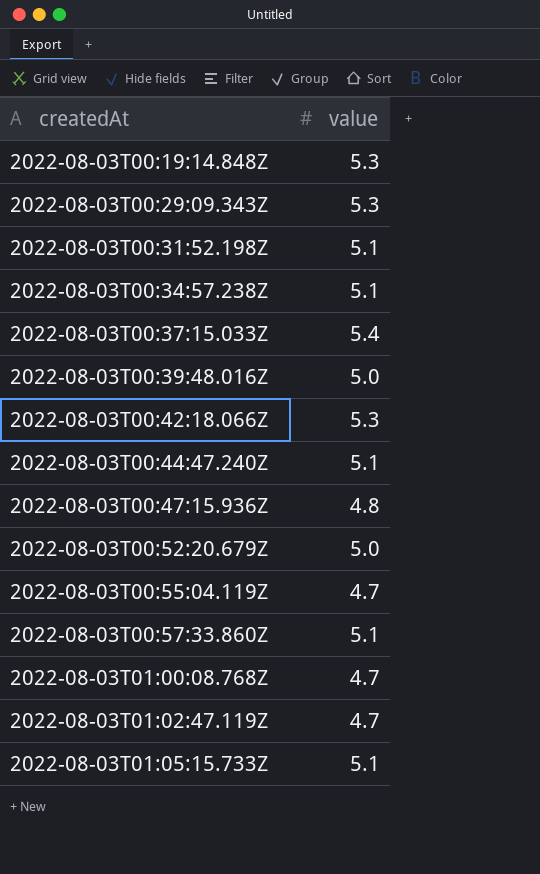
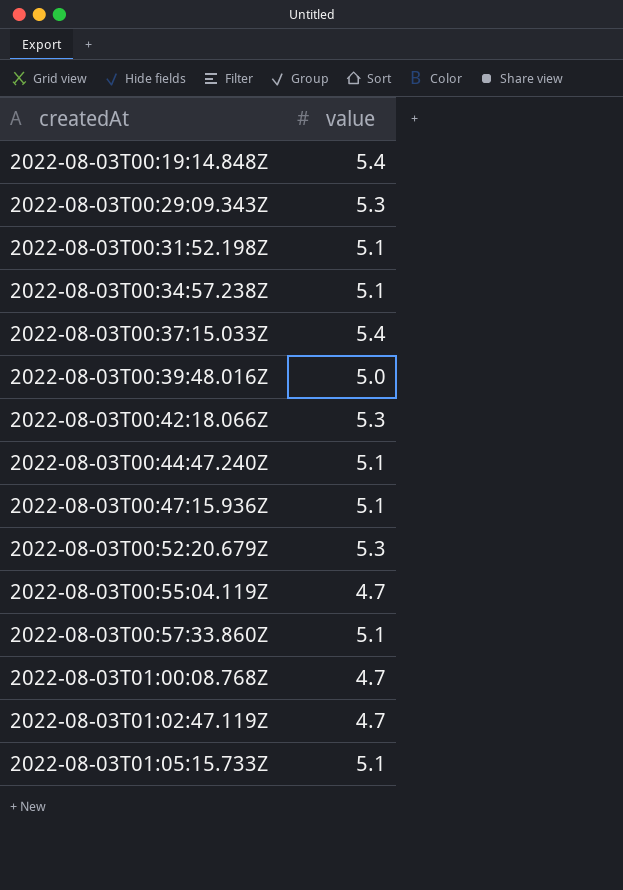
2022-08-03T00:19:14.848Z | value: 5.3 -> 5.4
2022-08-03T00:47:15.936Z | value: 4.8 -> 5.1
2022-08-03T00:52:20.679Z | value: 5.0 -> 5.3

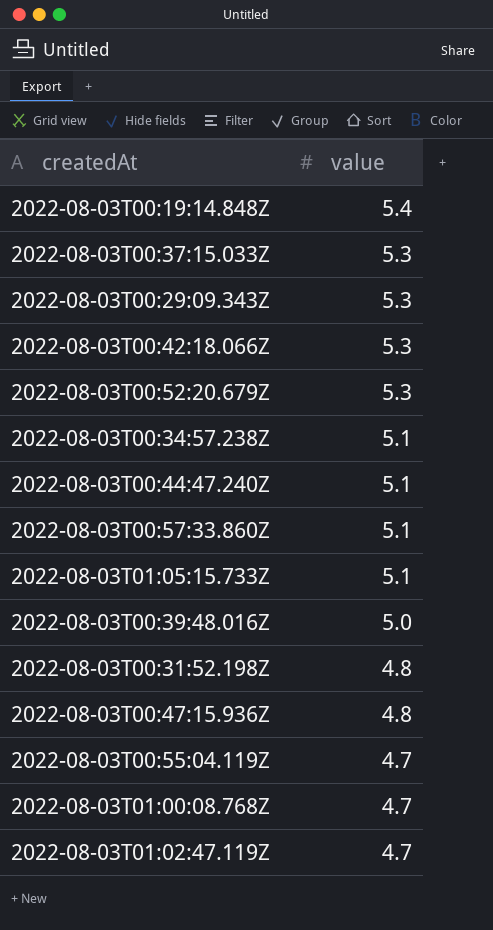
row order: createdAt ascending -> value descending
2022-08-03T00:37:15.033Z | value: 5.4 -> 5.3
2022-08-03T00:31:52.198Z | value: 5.1 -> 4.8
2022-08-03T00:47:15.936Z | value: 5.1 -> 4.8

